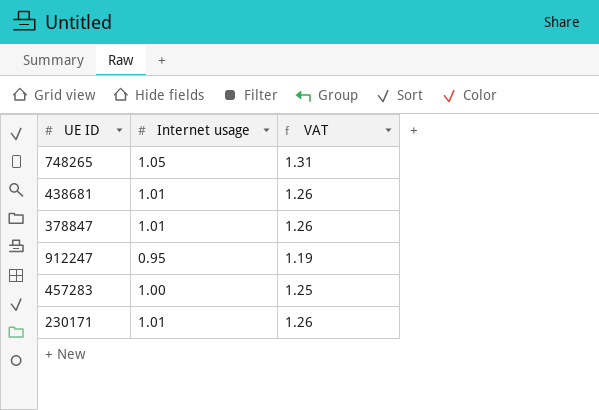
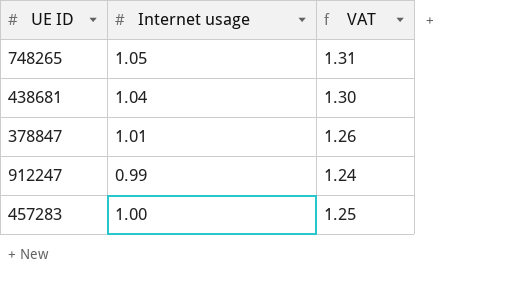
row 230171: 1.01 | 1.26 -> none
438681 | Internet usage: 1.01 -> 1.04
438681 | VAT: 1.26 -> 1.30
912247 | Internet usage: 0.95 -> 0.99
912247 | VAT: 1.19 -> 1.24

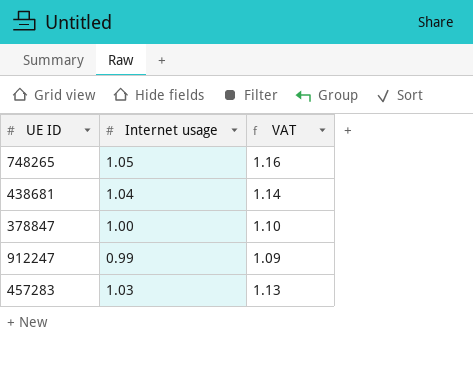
column VAT | formula: [Internet usage] * 1.25 -> [Internet usage] * 1.1
378847 | Internet usage: 1.01 -> 1.00
457283 | Internet usage: 1.00 -> 1.03

